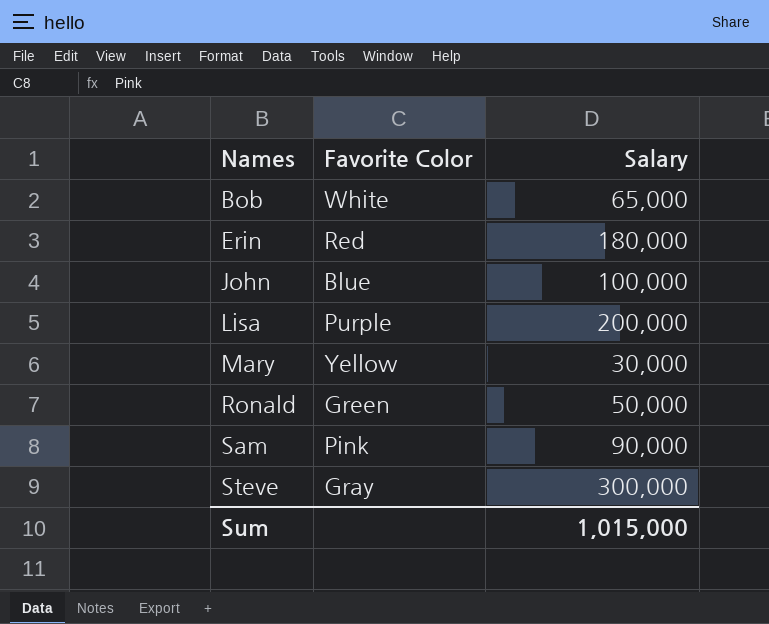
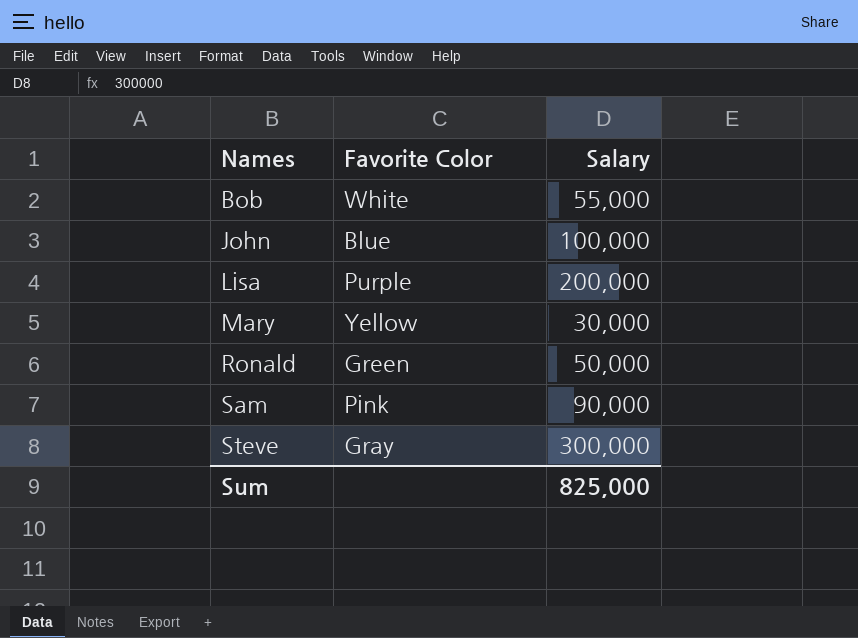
row Erin: Red | 180,000 -> none
Bob | Salary: 65,000 -> 55,000
Sum | Salary: 1,015,000 -> 825,000

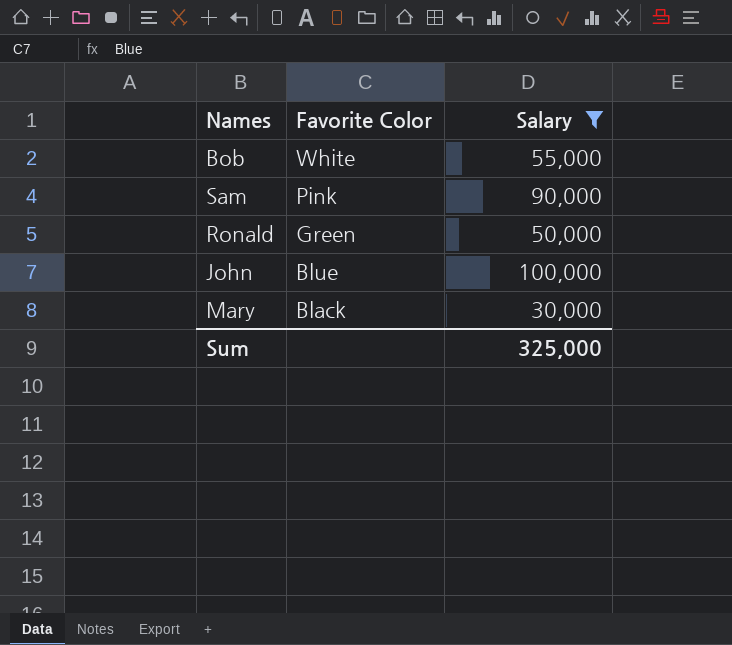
filter: none -> Salary <= 100,000
row order: Names ascending -> Favorite Color descending
Mary | Favorite Color: Yellow -> Black
Sum | Salary: 825,000 -> 325,000

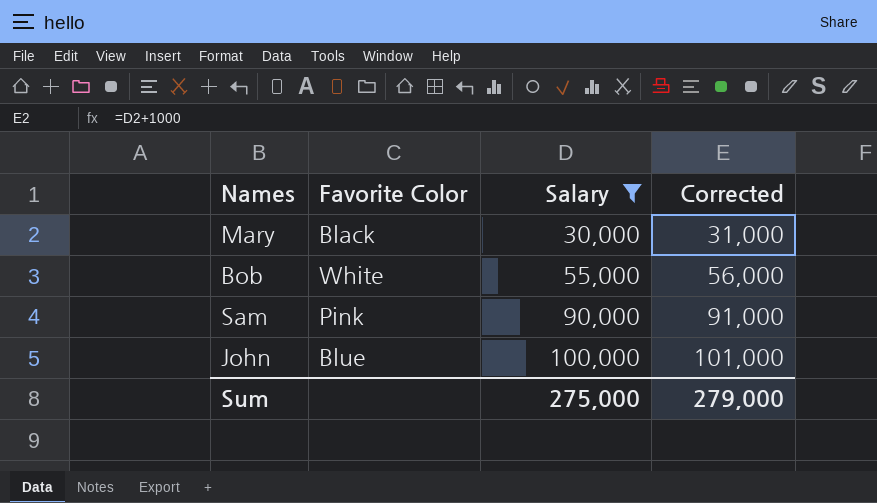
row order: Favorite Color descending -> Salary ascending
column Corrected | formula: none -> [Salary] + 1000
row Ronald: Green | 50,000 -> none
Sum | Salary: 325,000 -> 275,000

